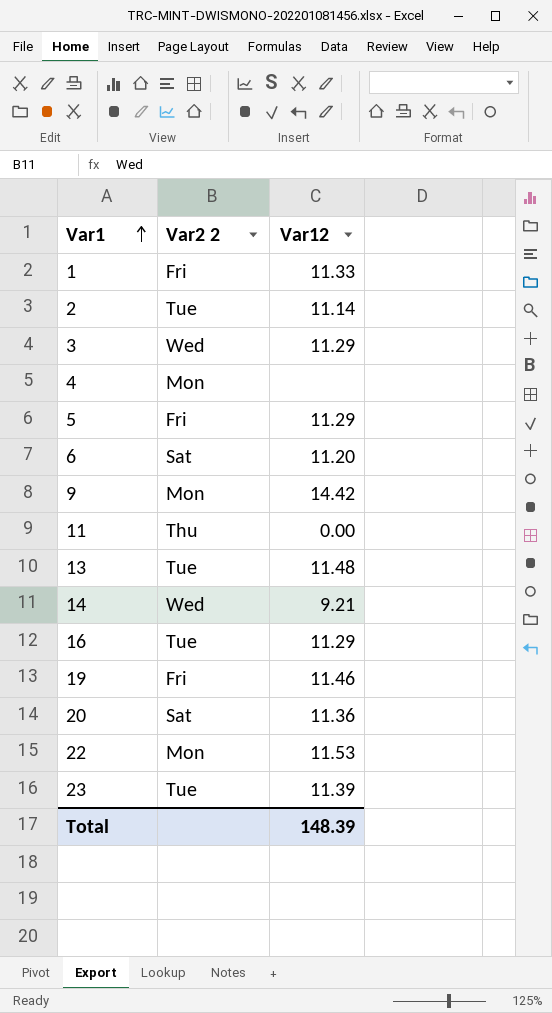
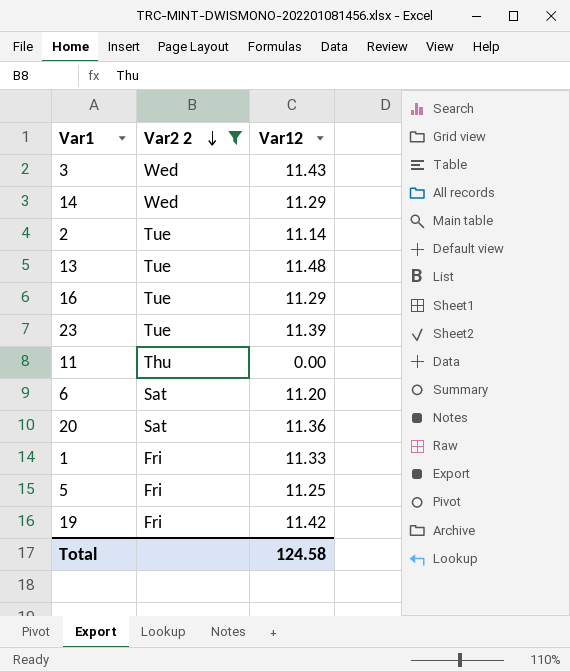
filter: none -> Var2 2 != Mon
row order: Var1 ascending -> Var2 2 descending
3 | Var12: 11.29 -> 11.43
14 | Var12: 9.21 -> 11.29
5 | Var12: 11.29 -> 11.25
19 | Var12: 11.46 -> 11.42
Total | Var12: 148.39 -> 124.58

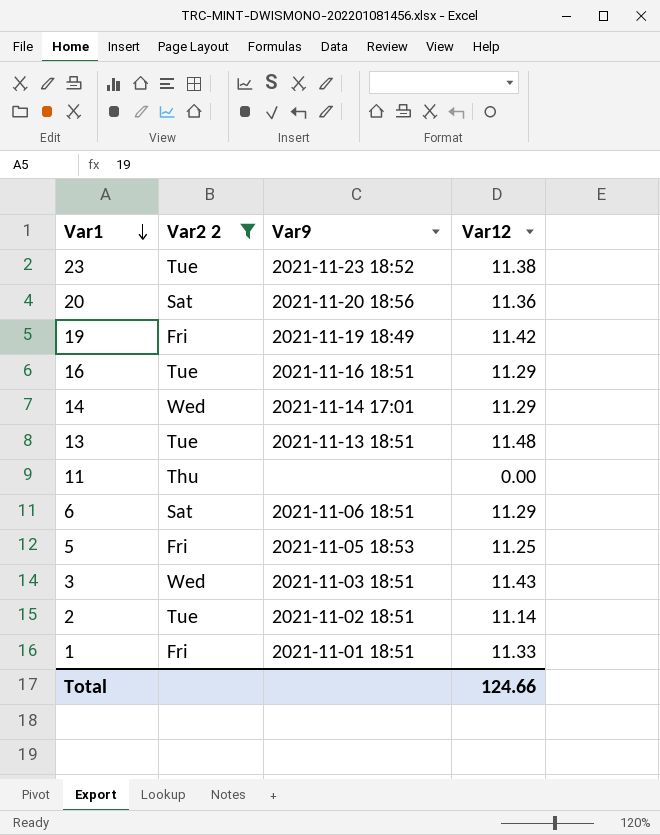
row order: Var2 2 descending -> Var1 descending
column Var9 | position: none -> 3
23 | Var12: 11.39 -> 11.38
6 | Var12: 11.20 -> 11.29
Total | Var12: 124.58 -> 124.66

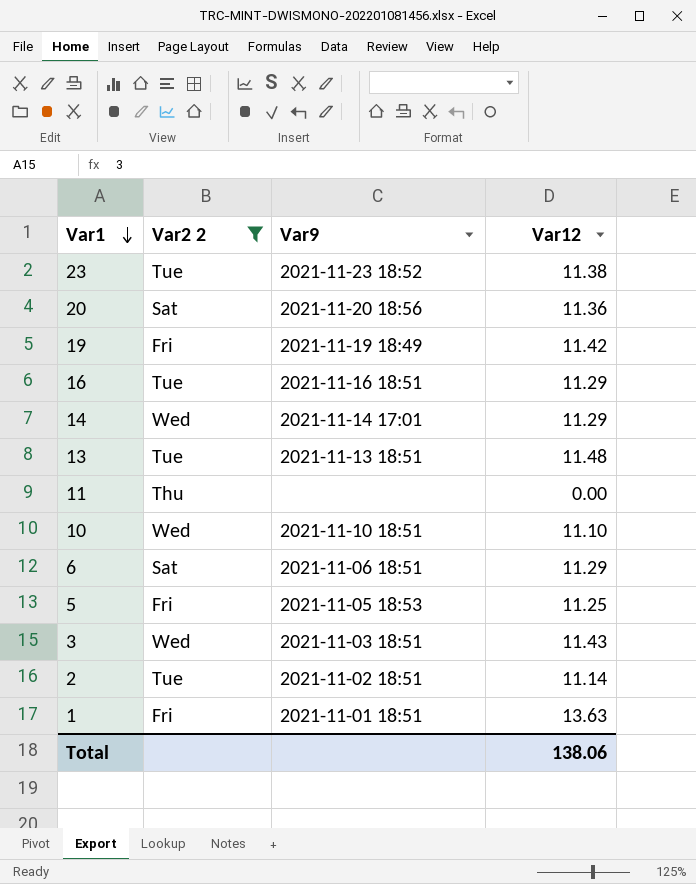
row 10: none -> Wed | 2021-11-10 18:51 | 11.10
1 | Var12: 11.33 -> 13.63
Total | Var12: 124.66 -> 138.06

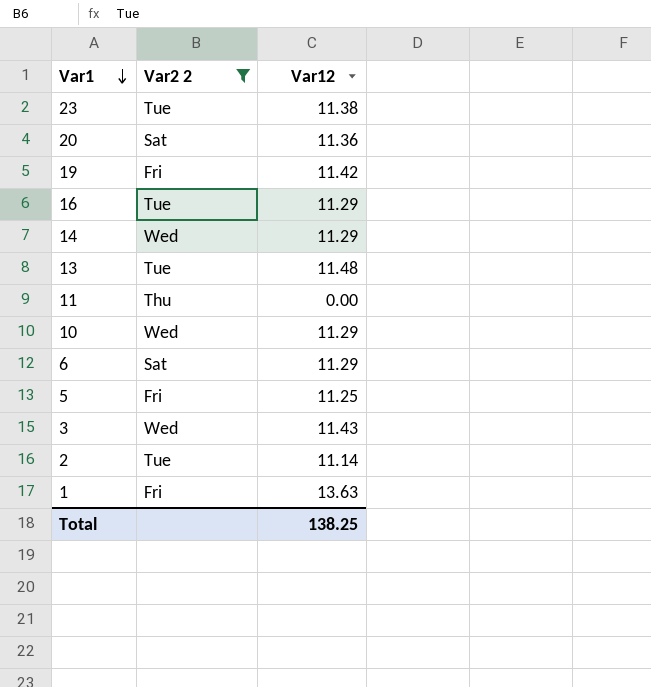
column Var9 | position: 3 -> none
10 | Var12: 11.10 -> 11.29
Total | Var12: 138.06 -> 138.25

